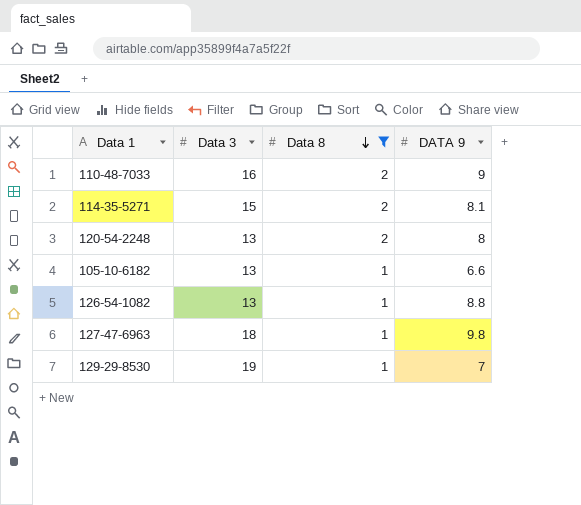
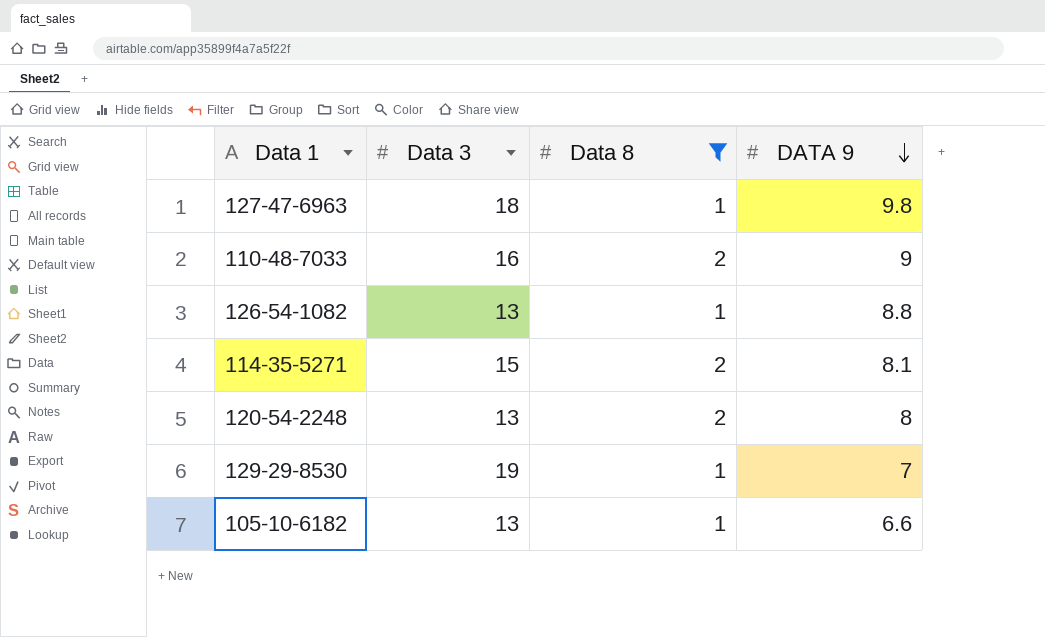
row order: Data 8 descending -> DATA 9 descending

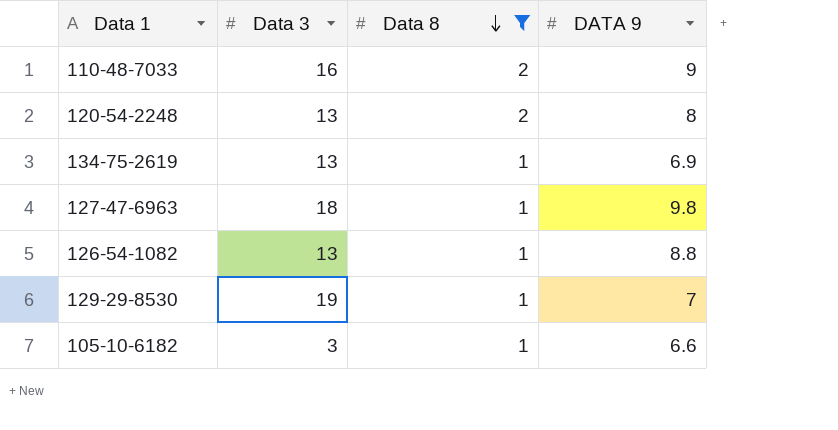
row order: DATA 9 descending -> Data 8 descending
row 114-35-5271: 15 | 2 | 8.1 -> none
row 134-75-2619: none -> 13 | 1 | 6.9
105-10-6182 | Data 3: 13 -> 3

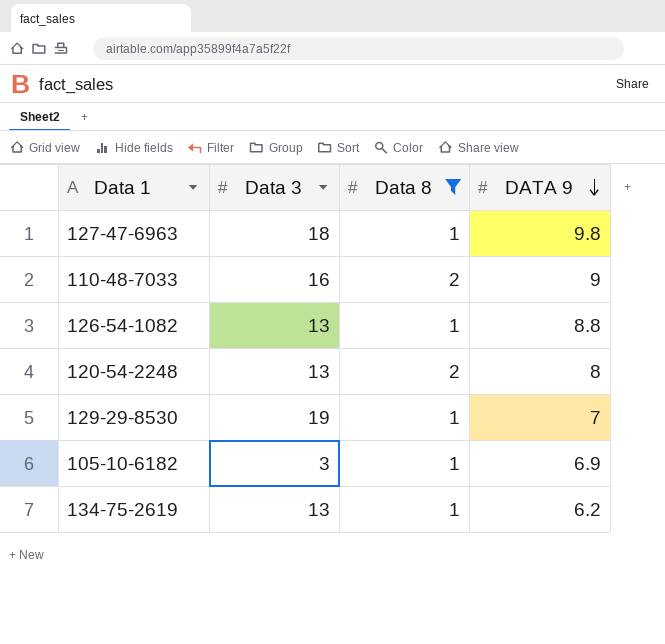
row order: Data 8 descending -> DATA 9 descending
105-10-6182 | DATA 9: 6.6 -> 6.9
134-75-2619 | DATA 9: 6.9 -> 6.2

